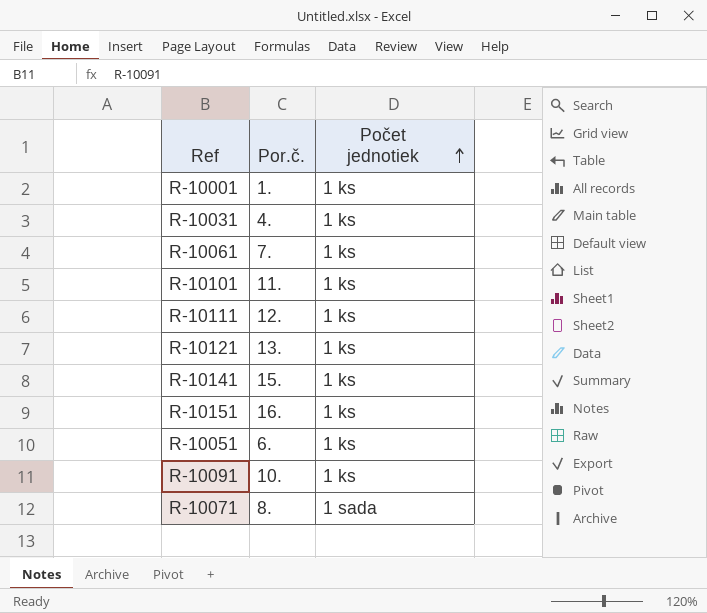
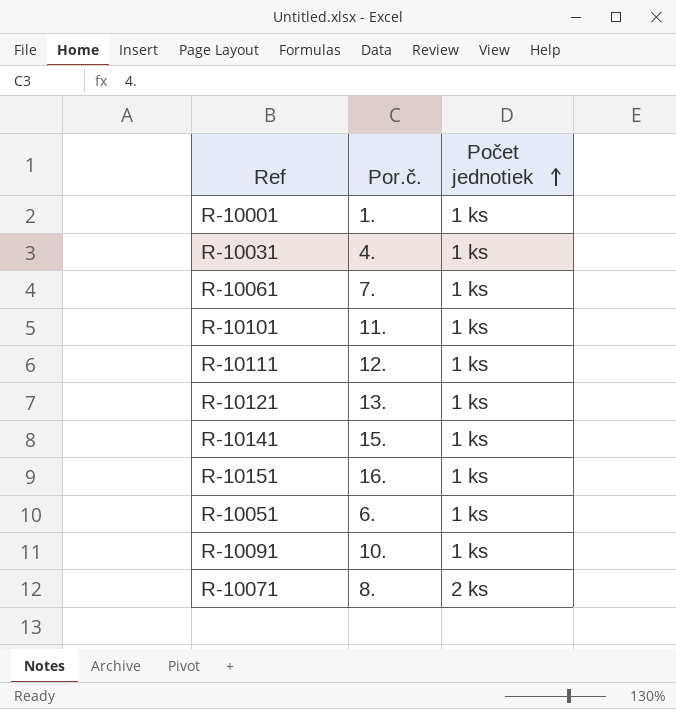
R-10071 | Počet jednotiek: 1 sada -> 2 ks

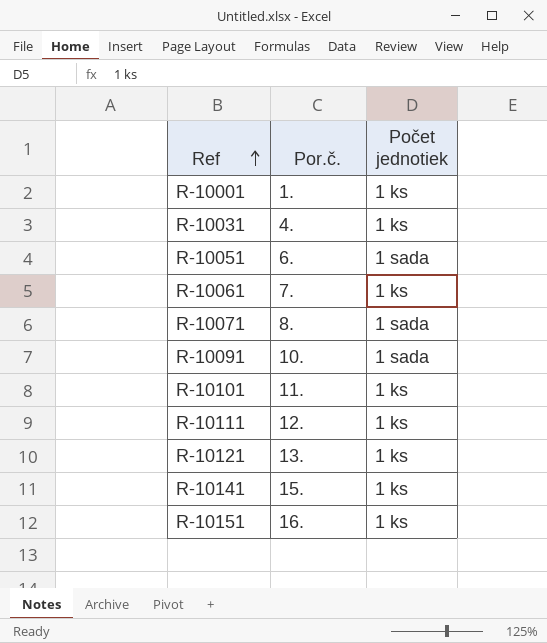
row order: Počet jednotiek ascending -> Ref ascending
R-10051 | Počet jednotiek: 1 ks -> 1 sada
R-10071 | Počet jednotiek: 2 ks -> 1 sada
R-10091 | Počet jednotiek: 1 ks -> 1 sada

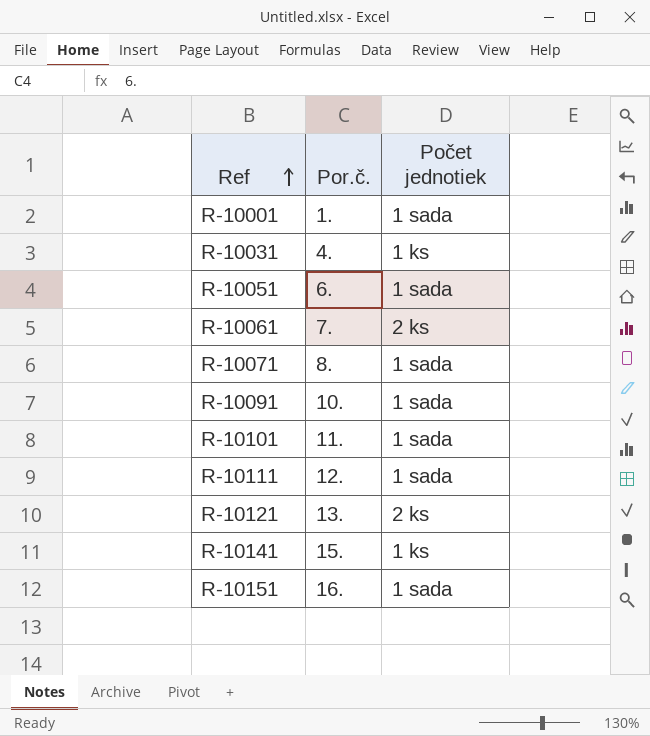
R-10001 | Počet jednotiek: 1 ks -> 1 sada
R-10061 | Počet jednotiek: 1 ks -> 2 ks
R-10101 | Počet jednotiek: 1 ks -> 1 sada
R-10111 | Počet jednotiek: 1 ks -> 1 sada
R-10121 | Počet jednotiek: 1 ks -> 2 ks
R-10151 | Počet jednotiek: 1 ks -> 1 sada

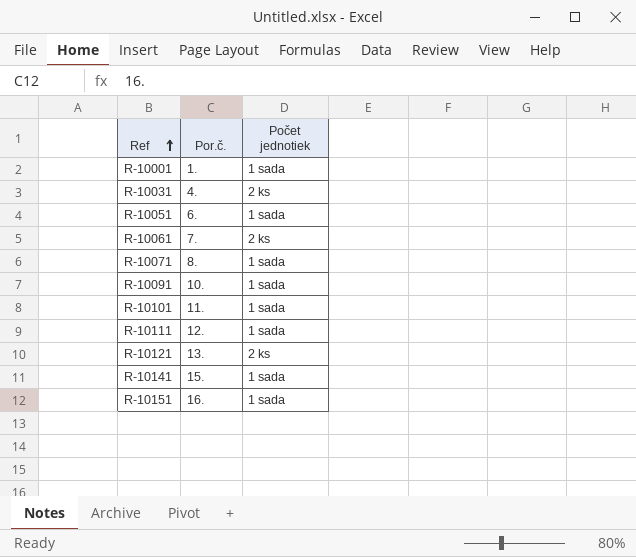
R-10031 | Počet jednotiek: 1 ks -> 2 ks
R-10141 | Počet jednotiek: 1 ks -> 1 sada

